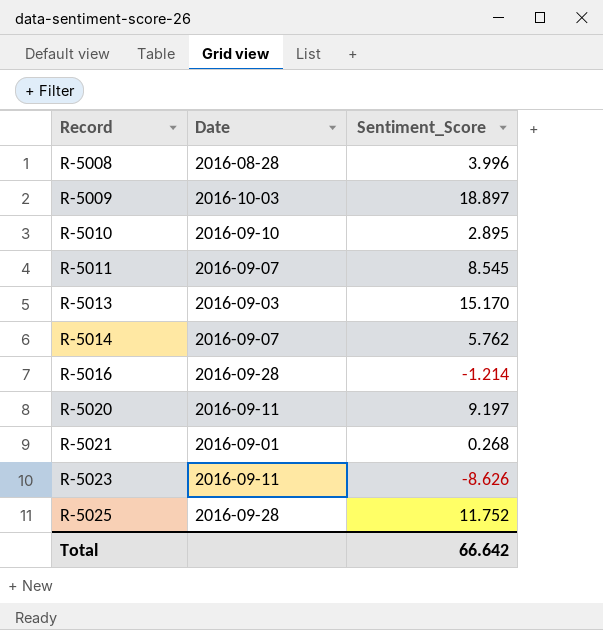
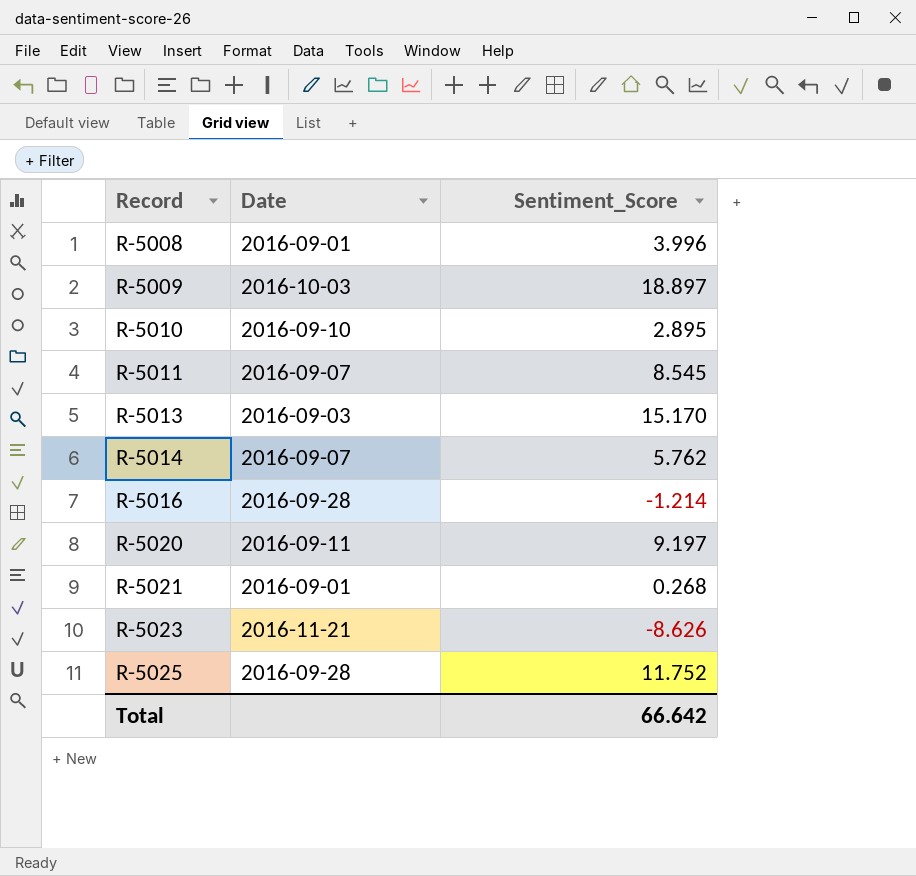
R-5008 | Date: 2016-08-28 -> 2016-09-01
R-5023 | Date: 2016-09-11 -> 2016-11-21

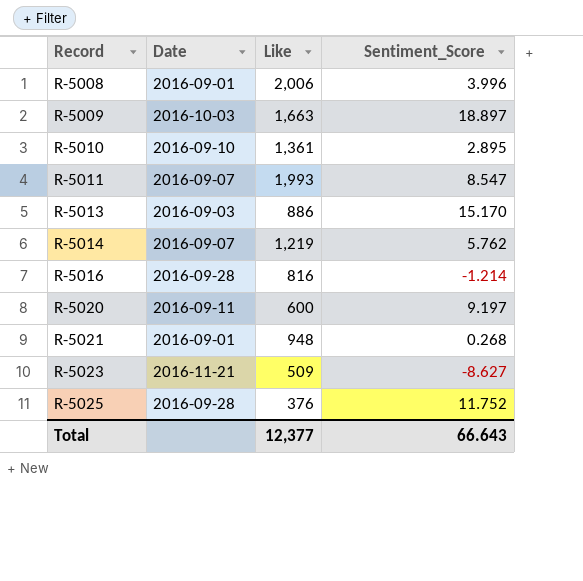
column Like | position: none -> 3
R-5011 | Sentiment_Score: 8.545 -> 8.547
R-5023 | Sentiment_Score: -8.626 -> -8.627
Total | Sentiment_Score: 66.642 -> 66.643

